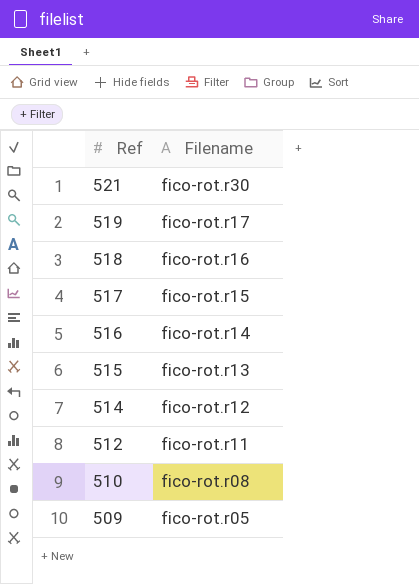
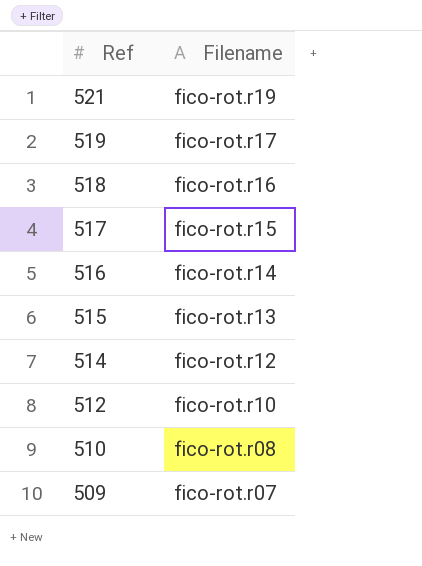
521 | Filename: fico-rot.r30 -> fico-rot.r19
512 | Filename: fico-rot.r11 -> fico-rot.r10
509 | Filename: fico-rot.r05 -> fico-rot.r07

